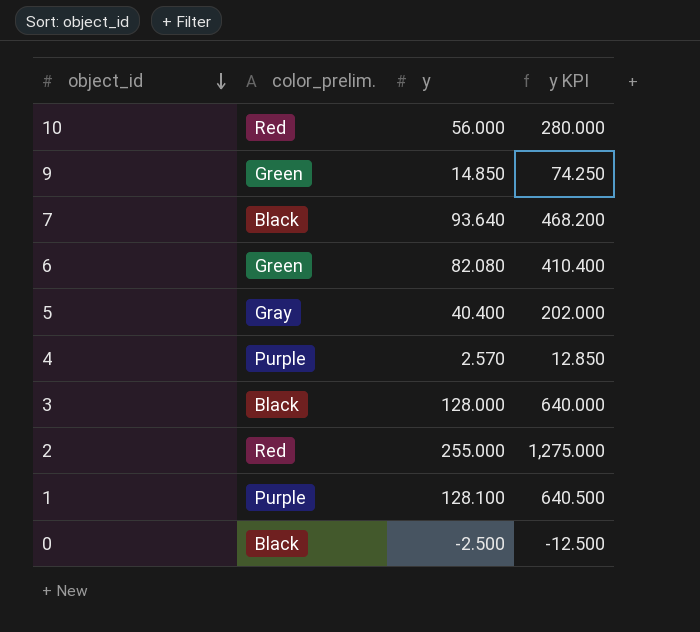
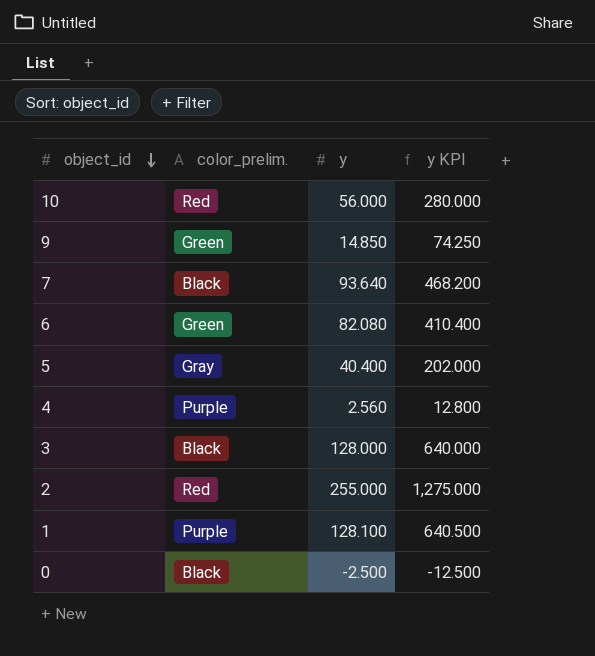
4 | y: 2.570 -> 2.560
4 | y KPI: 12.850 -> 12.800

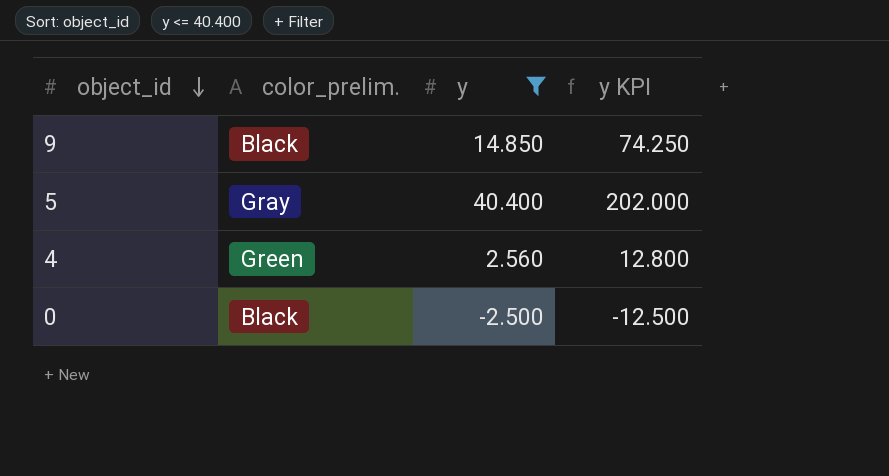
filter: none -> y <= 40.400
9 | color_prelim.: Green -> Black
4 | color_prelim.: Purple -> Green

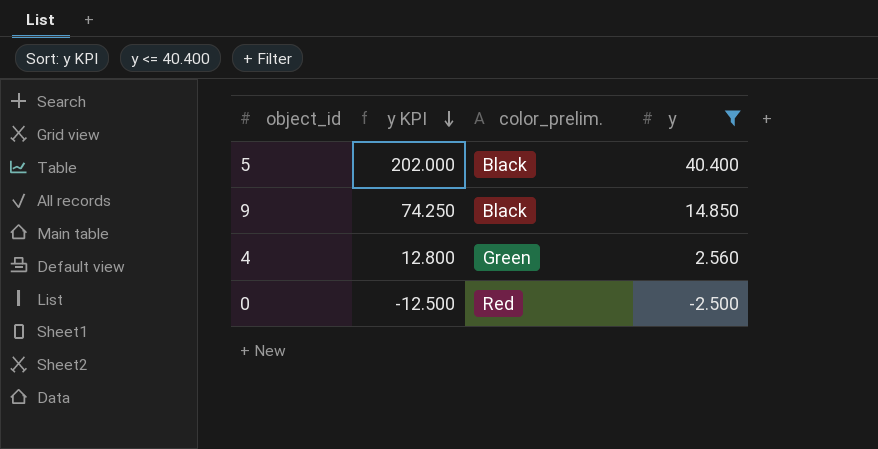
row order: object_id descending -> y KPI descending
column y KPI | position: 4 -> 2
5 | color_prelim.: Gray -> Black
0 | color_prelim.: Black -> Red

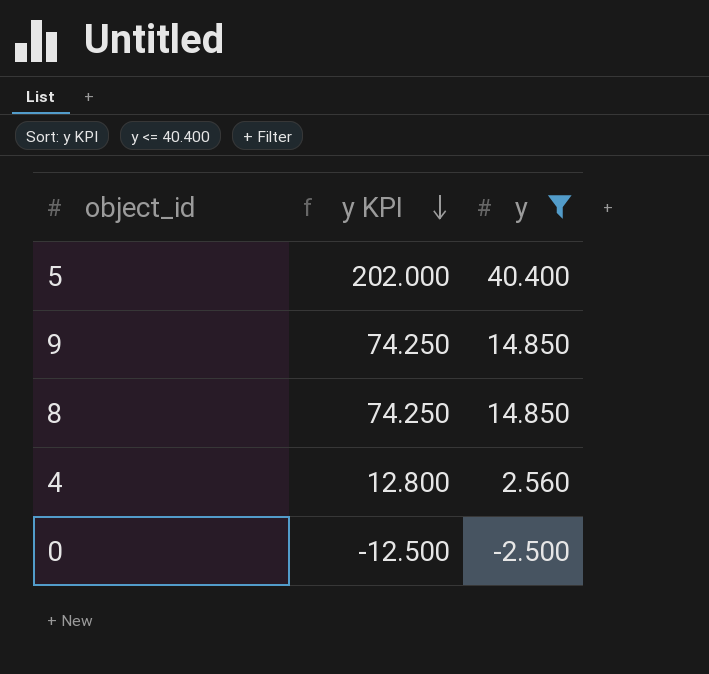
column color_prelim. | position: 3 -> none
row 8: none -> 74.250 | 14.850

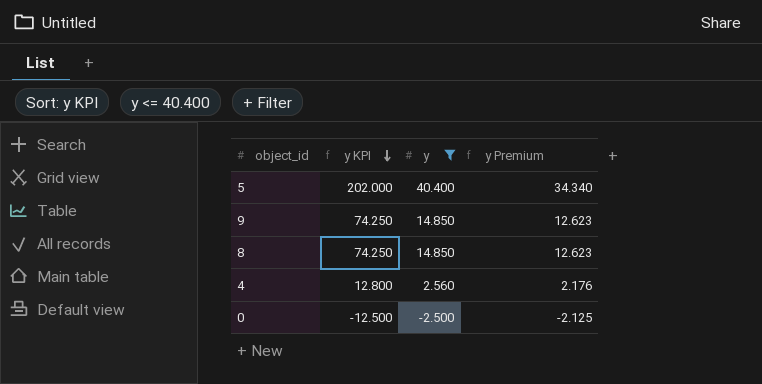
column y Premium | formula: none -> [y] * 0.85

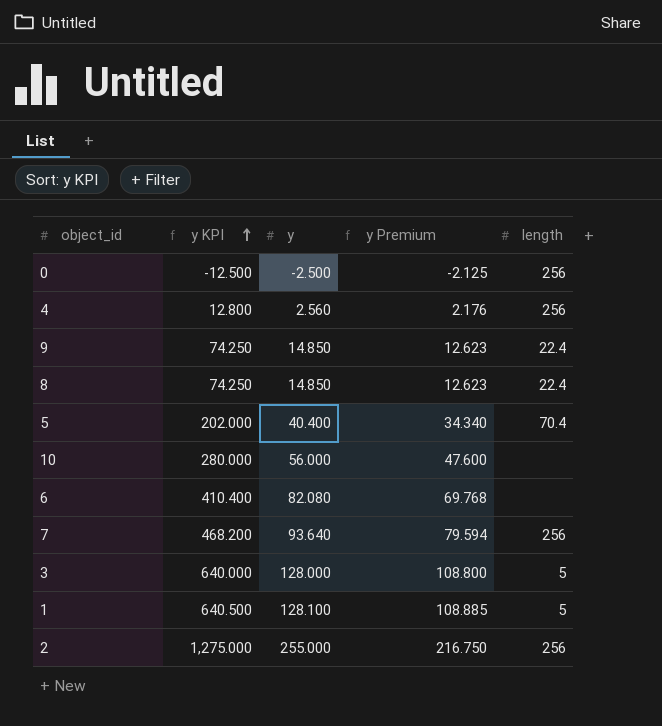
filter: y <= 40.400 -> none
row order: y KPI descending -> y KPI ascending
column length | position: none -> 5

